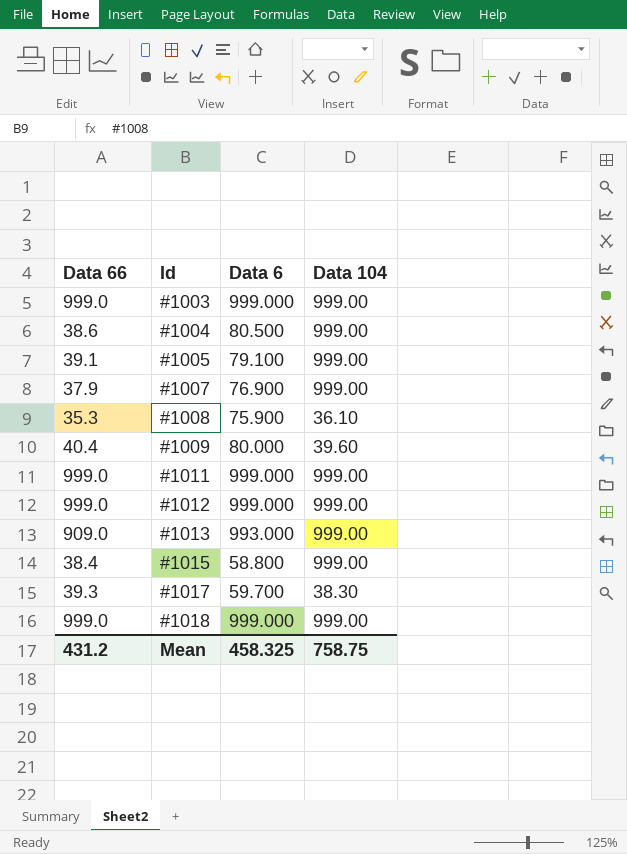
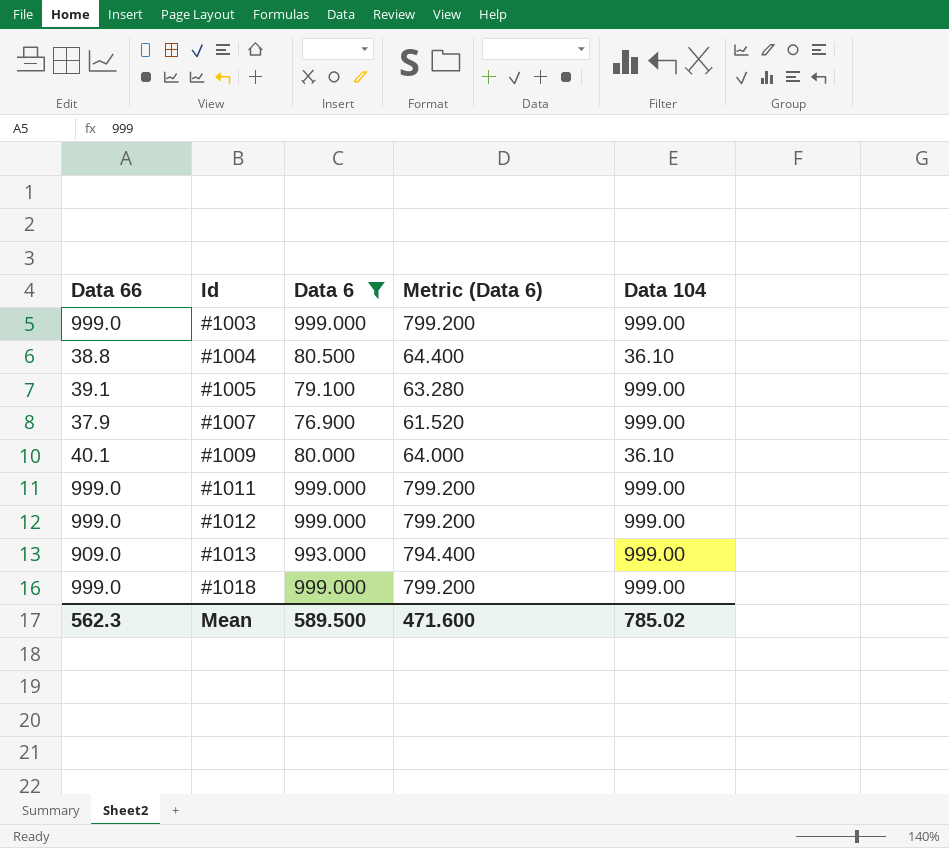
filter: none -> Data 6 >= 76.900
column Metric (Data 6) | formula: none -> [Data 6] * 0.8
#1004 | Data 66: 38.6 -> 38.8
#1004 | Data 104: 999.00 -> 36.10
#1009 | Data 66: 40.4 -> 40.1
#1009 | Data 104: 39.60 -> 36.10
Mean | Data 66: 431.2 -> 562.3
Mean | Data 6: 458.325 -> 589.500
Mean | Data 104: 758.75 -> 785.02

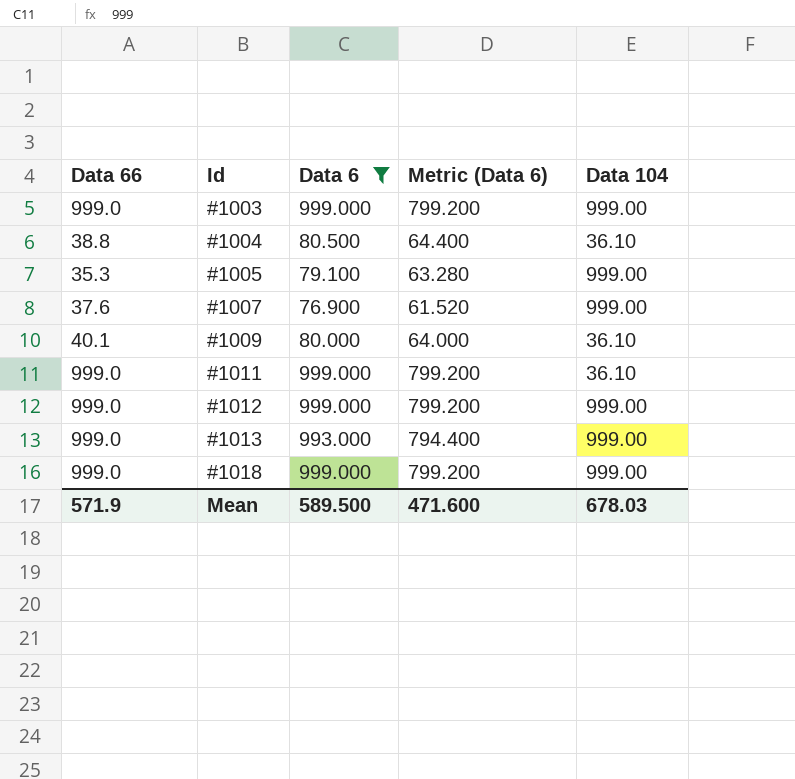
#1005 | Data 66: 39.1 -> 35.3
#1007 | Data 66: 37.9 -> 37.6
#1011 | Data 104: 999.00 -> 36.10
#1013 | Data 66: 909.0 -> 999.0
Mean | Data 66: 562.3 -> 571.9
Mean | Data 104: 785.02 -> 678.03

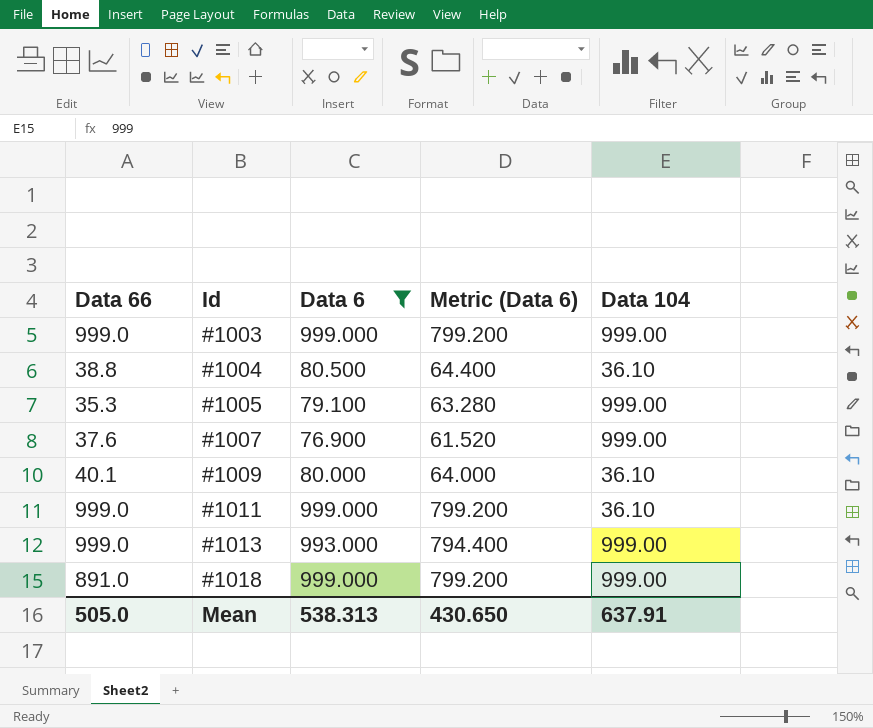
row #1012: 999.0 | 999.000 | 799.200 | 999.00 -> none
#1018 | Data 66: 999.0 -> 891.0
Mean | Data 66: 571.9 -> 505.0
Mean | Data 6: 589.500 -> 538.313
Mean | Metric (Data 6): 471.600 -> 430.650
Mean | Data 104: 678.03 -> 637.91

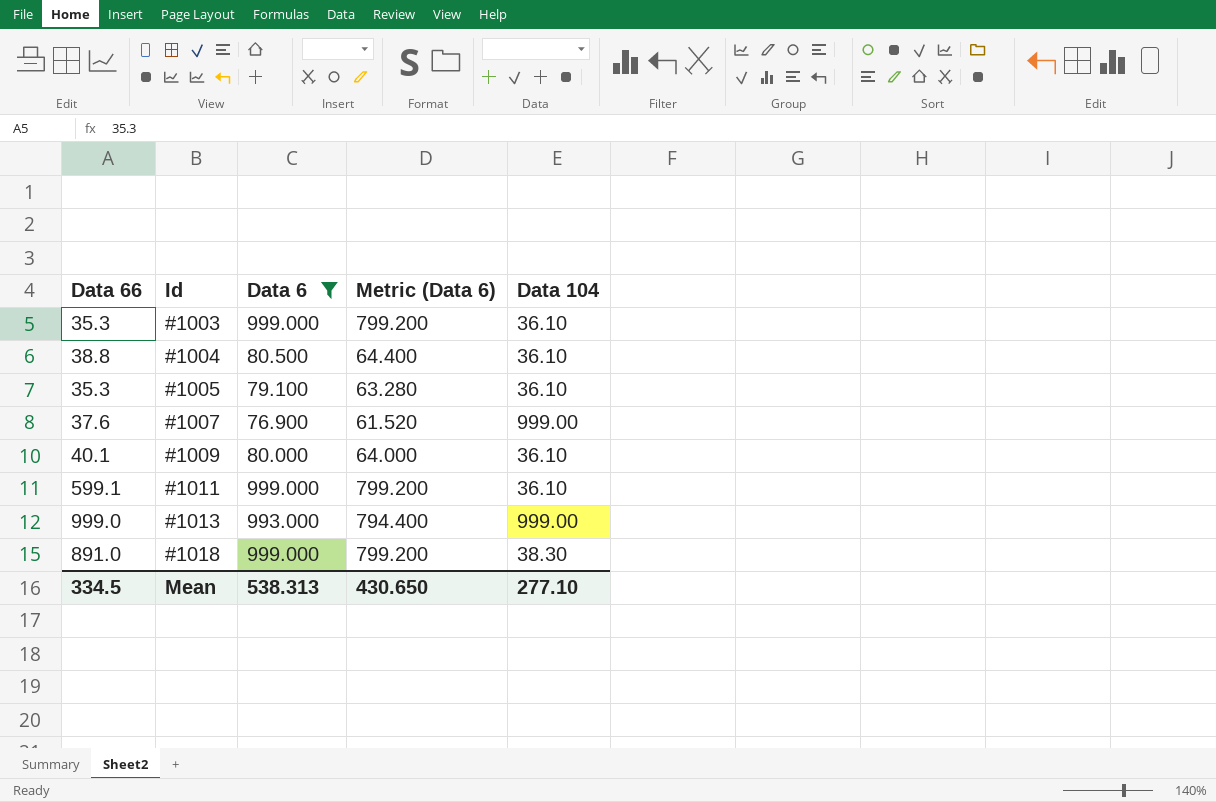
#1003 | Data 66: 999.0 -> 35.3
#1003 | Data 104: 999.00 -> 36.10
#1005 | Data 104: 999.00 -> 36.10
#1011 | Data 66: 999.0 -> 599.1
#1018 | Data 104: 999.00 -> 38.30
Mean | Data 66: 505.0 -> 334.5
Mean | Data 104: 637.91 -> 277.10

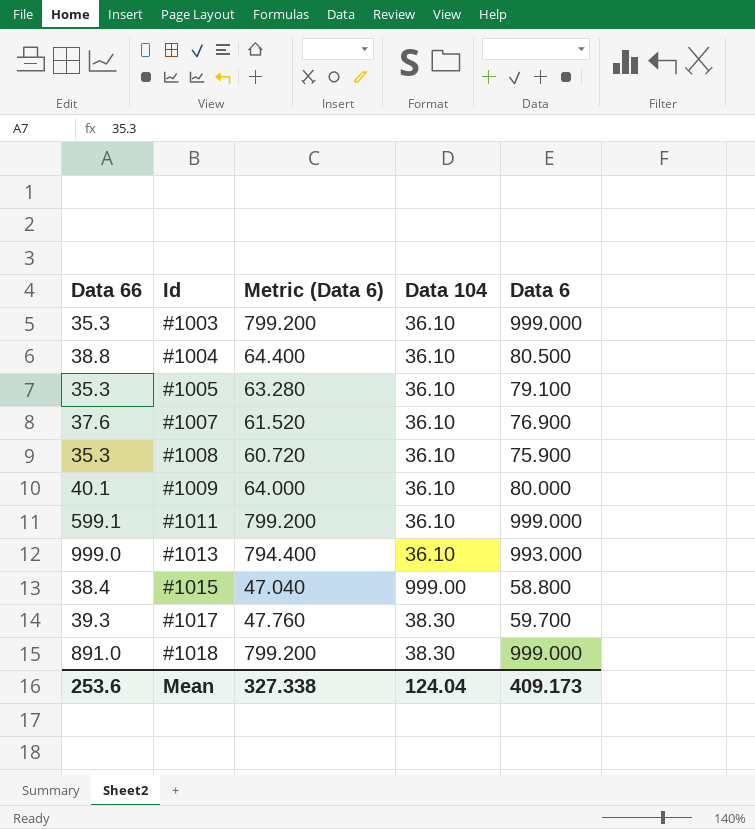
filter: Data 6 >= 76.900 -> none
column Data 6 | position: 3 -> 5
#1007 | Data 104: 999.00 -> 36.10
#1013 | Data 104: 999.00 -> 36.10
Mean | Data 66: 334.5 -> 253.6
Mean | Metric (Data 6): 430.650 -> 327.338
Mean | Data 104: 277.10 -> 124.04
Mean | Data 6: 538.313 -> 409.173

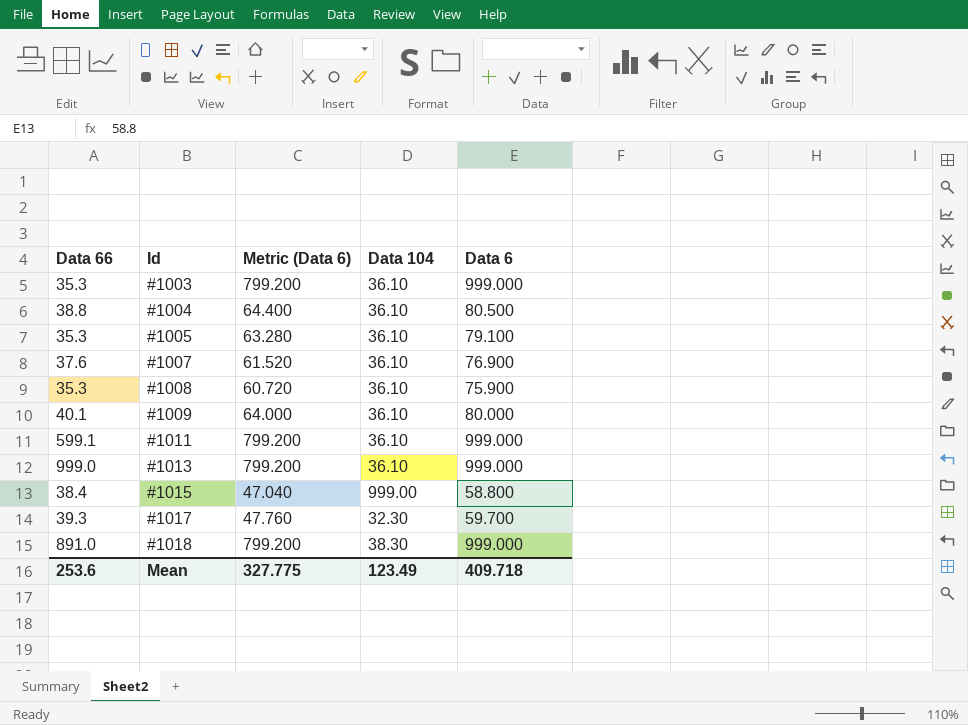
#1013 | Metric (Data 6): 794.400 -> 799.200
#1013 | Data 6: 993.000 -> 999.000
#1017 | Data 104: 38.30 -> 32.30
Mean | Metric (Data 6): 327.338 -> 327.775
Mean | Data 104: 124.04 -> 123.49
Mean | Data 6: 409.173 -> 409.718

